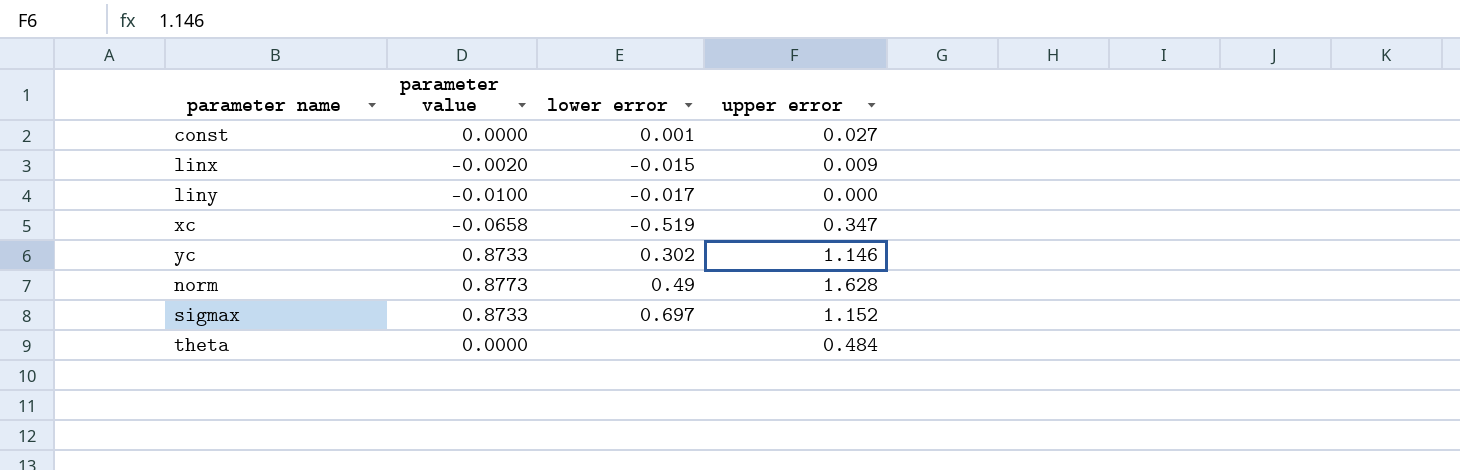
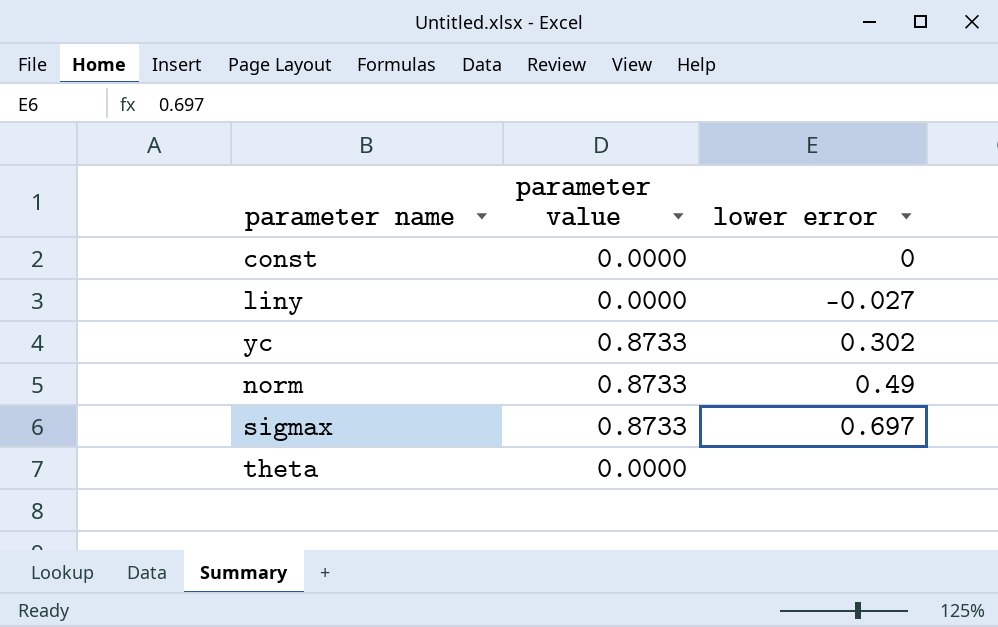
column upper error | position: 4 -> none
row linx: -0.0020 | -0.015 | 0.009 -> none
row xc: -0.0658 | -0.519 | 0.347 -> none
const | lower error: 0.001 -> 0
liny | parameter value: -0.0100 -> 0.0000
liny | lower error: -0.017 -> -0.027
norm | parameter value: 0.8773 -> 0.8733

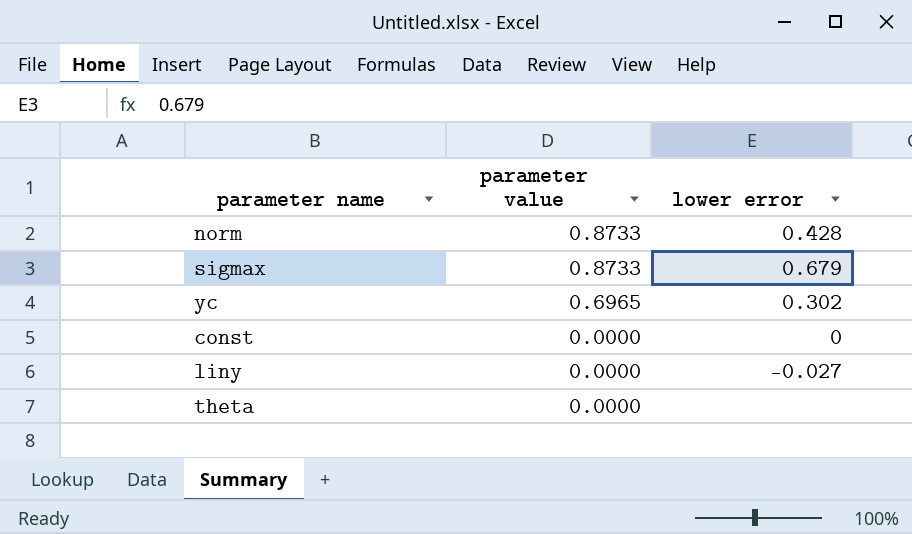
row order: none -> parameter value descending
norm | lower error: 0.49 -> 0.428
sigmax | lower error: 0.697 -> 0.679
yc | parameter value: 0.8733 -> 0.6965

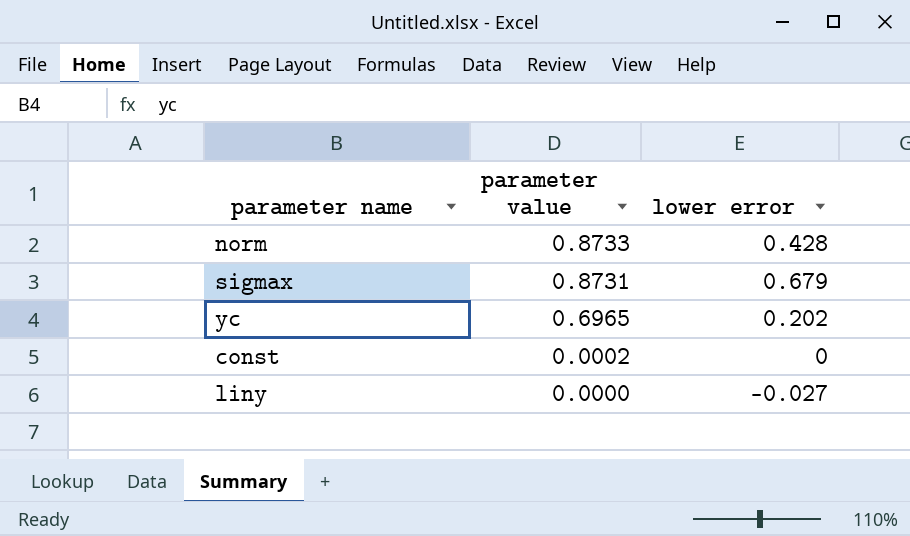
row theta: 0.0000 | none -> none
sigmax | parameter value: 0.8733 -> 0.8731
yc | lower error: 0.302 -> 0.202
const | parameter value: 0.0000 -> 0.0002

